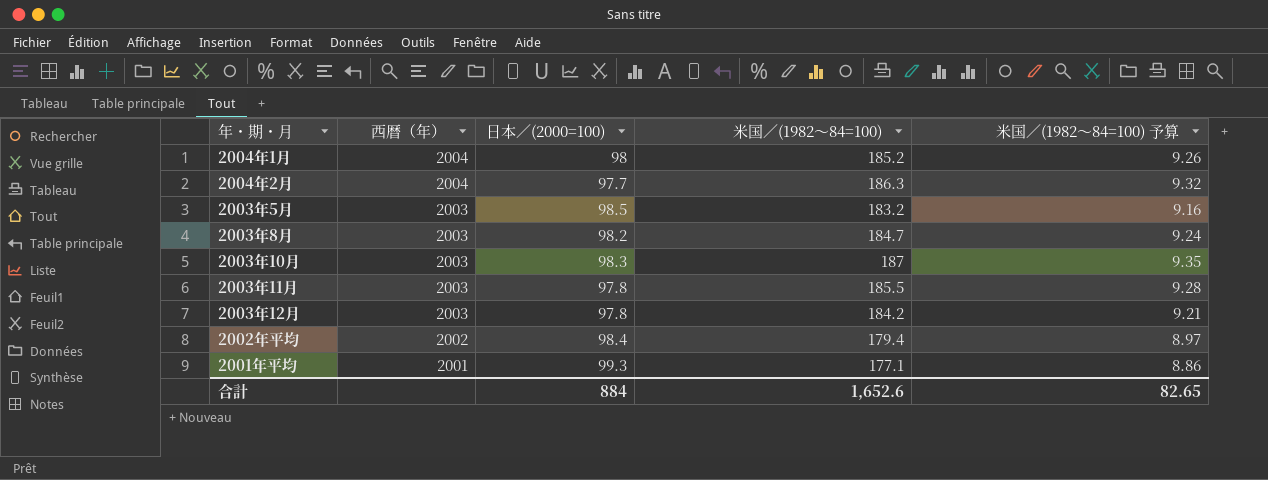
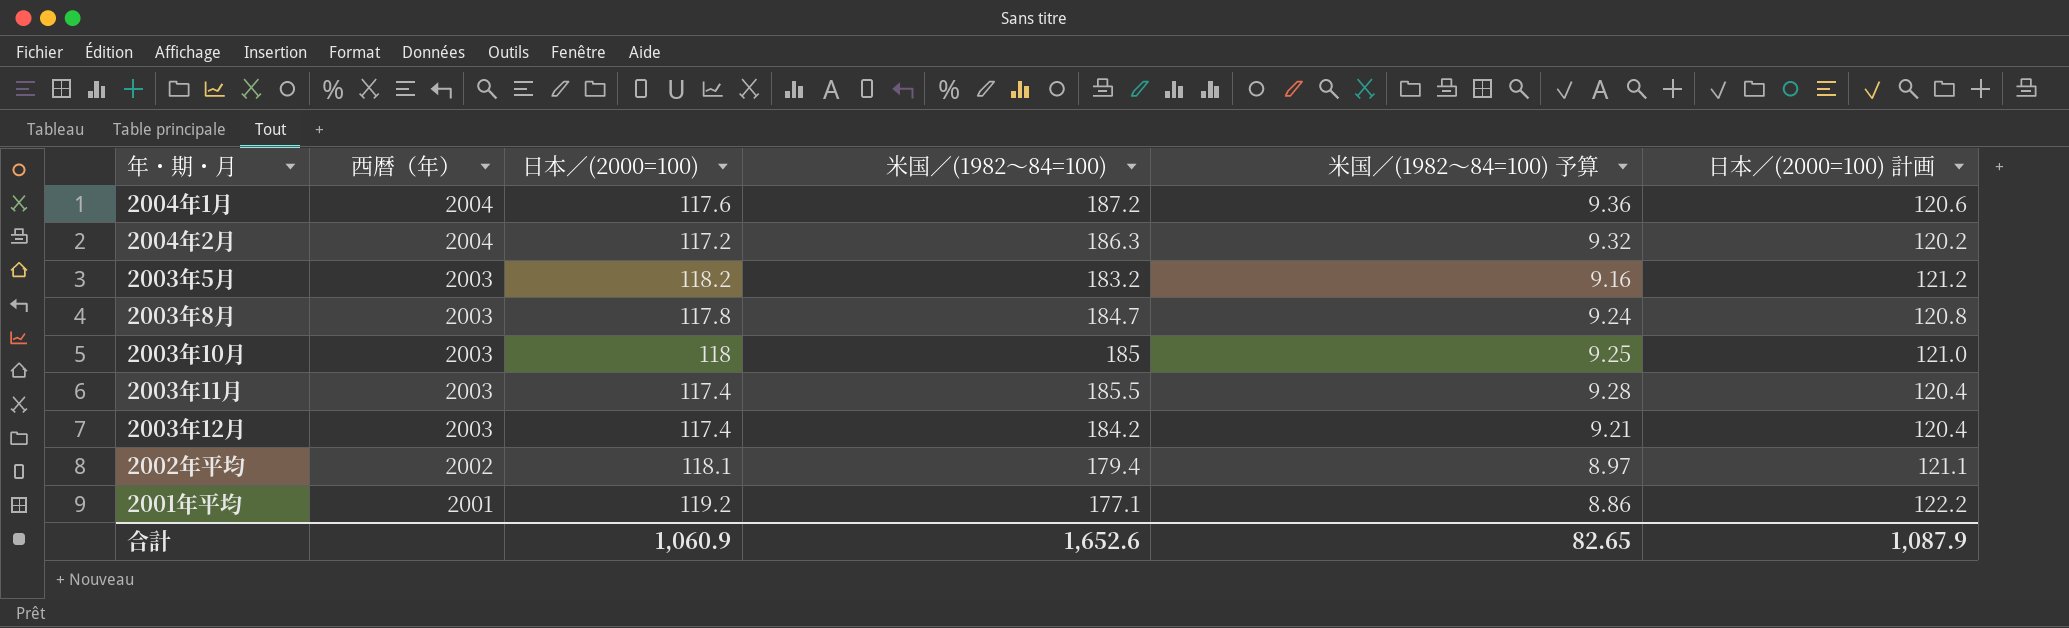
column 日本／(2000=100) 計画 | formula: none -> [日本／(2000=100)] + 3
2004年1月 | 日本／(2000=100): 98 -> 117.6
2004年1月 | 米国／(1982～84=100): 185.2 -> 187.2
2004年1月 | 米国／(1982～84=100) 予算: 9.26 -> 9.36
2004年2月 | 日本／(2000=100): 97.7 -> 117.2
2003年5月 | 日本／(2000=100): 98.5 -> 118.2
2003年8月 | 日本／(2000=100): 98.2 -> 117.8
2003年10月 | 日本／(2000=100): 98.3 -> 118
2003年10月 | 米国／(1982～84=100): 187 -> 185
2003年10月 | 米国／(1982～84=100) 予算: 9.35 -> 9.25
2003年11月 | 日本／(2000=100): 97.8 -> 117.4
2003年12月 | 日本／(2000=100): 97.8 -> 117.4
2002年平均 | 日本／(2000=100): 98.4 -> 118.1
2001年平均 | 日本／(2000=100): 99.3 -> 119.2
合計 | 日本／(2000=100): 884 -> 1,060.9

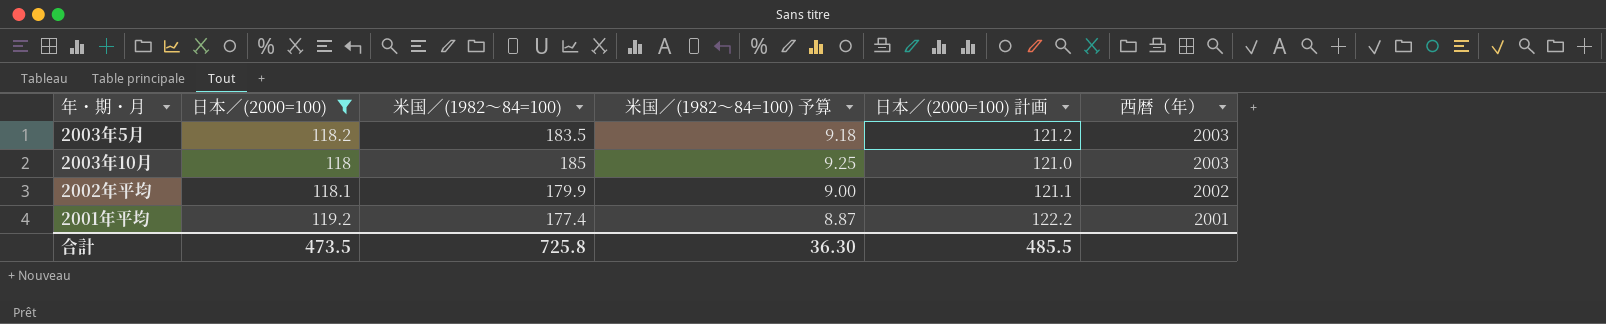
filter: none -> 日本／(2000=100) >= 118
column 西暦（年） | position: 2 -> 6
2003年5月 | 米国／(1982～84=100): 183.2 -> 183.5
2003年5月 | 米国／(1982～84=100) 予算: 9.16 -> 9.18
2002年平均 | 米国／(1982～84=100): 179.4 -> 179.9
2002年平均 | 米国／(1982～84=100) 予算: 8.97 -> 9.00
2001年平均 | 米国／(1982～84=100): 177.1 -> 177.4
2001年平均 | 米国／(1982～84=100) 予算: 8.86 -> 8.87
合計 | 日本／(2000=100): 1,060.9 -> 473.5
合計 | 米国／(1982～84=100): 1,652.6 -> 725.8
合計 | 米国／(1982～84=100) 予算: 82.65 -> 36.30
合計 | 日本／(2000=100) 計画: 1,087.9 -> 485.5

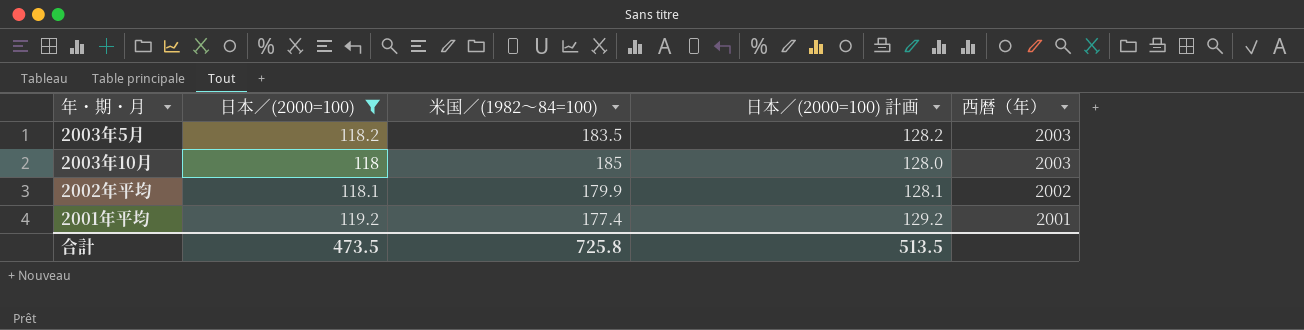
column 米国／(1982～84=100) 予算 | formula: [米国／(1982～84=100)] * 0.05 -> none
column 日本／(2000=100) 計画 | formula: [日本／(2000=100)] + 3 -> [日本／(2000=100)] + 10
合計 | 日本／(2000=100) 計画: 485.5 -> 513.5

